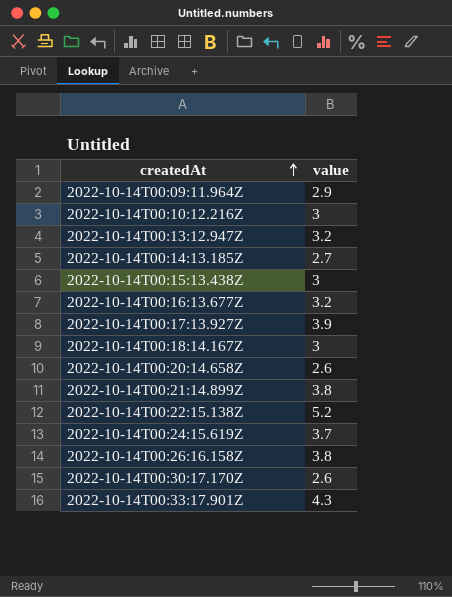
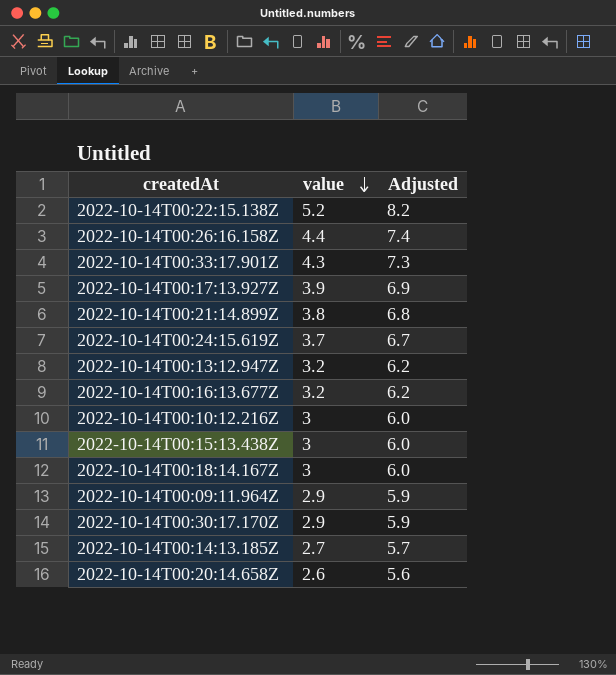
row order: createdAt ascending -> value descending
column Adjusted | formula: none -> [value] + 3
2022-10-14T00:26:16.158Z | value: 3.8 -> 4.4
2022-10-14T00:30:17.170Z | value: 2.6 -> 2.9

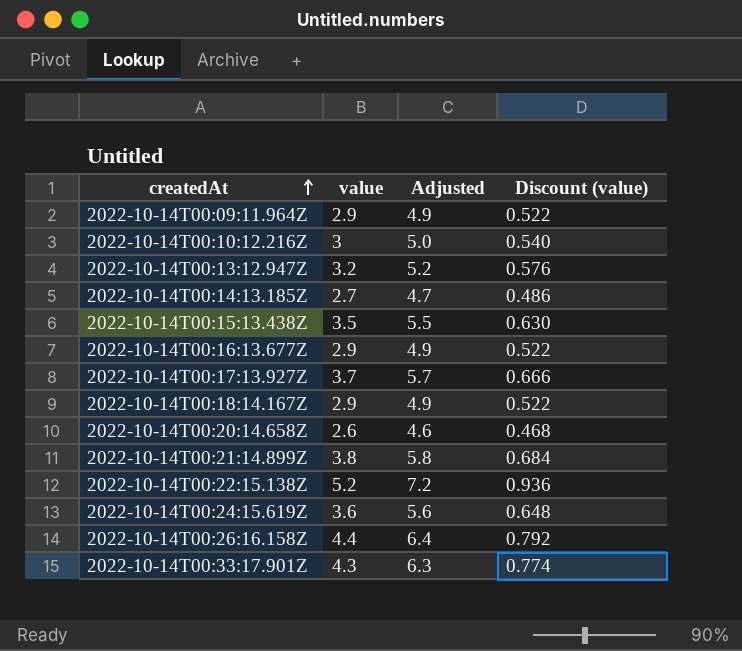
row order: value descending -> createdAt ascending
column Adjusted | formula: [value] + 3 -> [value] + 2
column Discount (value) | formula: none -> [value] * 0.18
row 2022-10-14T00:30:17.170Z: 2.9 | 5.9 -> none
2022-10-14T00:15:13.438Z | value: 3 -> 3.5
2022-10-14T00:16:13.677Z | value: 3.2 -> 2.9
2022-10-14T00:17:13.927Z | value: 3.9 -> 3.7
2022-10-14T00:18:14.167Z | value: 3 -> 2.9
2022-10-14T00:24:15.619Z | value: 3.7 -> 3.6

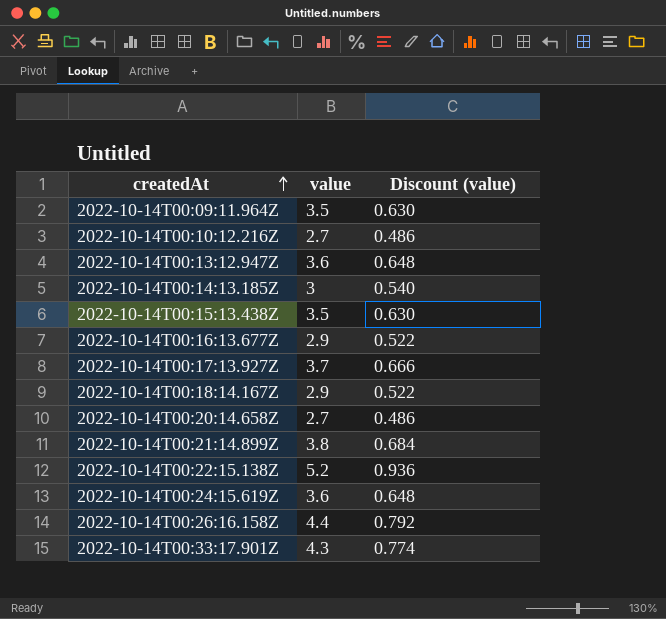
column Adjusted | formula: [value] + 2 -> none
2022-10-14T00:09:11.964Z | value: 2.9 -> 3.5
2022-10-14T00:09:11.964Z | Discount (value): 0.522 -> 0.630
2022-10-14T00:10:12.216Z | value: 3 -> 2.7
2022-10-14T00:10:12.216Z | Discount (value): 0.540 -> 0.486
2022-10-14T00:13:12.947Z | value: 3.2 -> 3.6
2022-10-14T00:13:12.947Z | Discount (value): 0.576 -> 0.648
2022-10-14T00:14:13.185Z | value: 2.7 -> 3
2022-10-14T00:14:13.185Z | Discount (value): 0.486 -> 0.540
2022-10-14T00:20:14.658Z | value: 2.6 -> 2.7
2022-10-14T00:20:14.658Z | Discount (value): 0.468 -> 0.486

